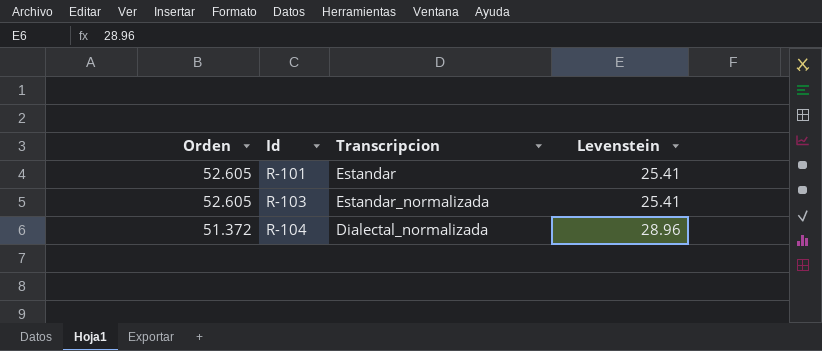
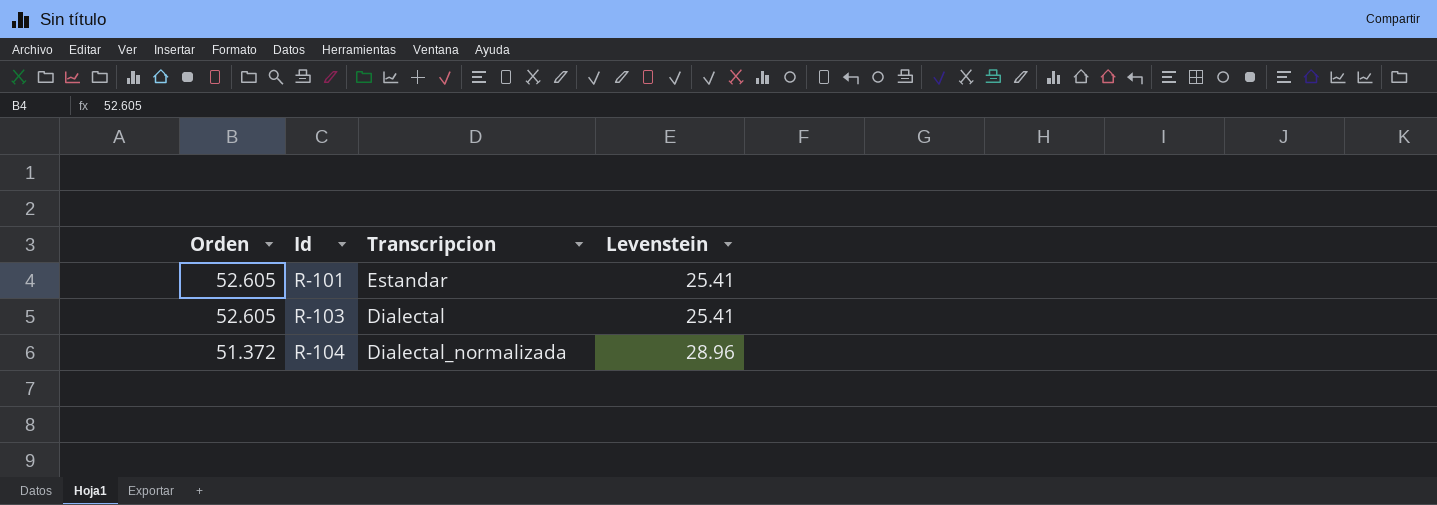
R-103 | Transcripcion: Estandar_normalizada -> Dialectal

